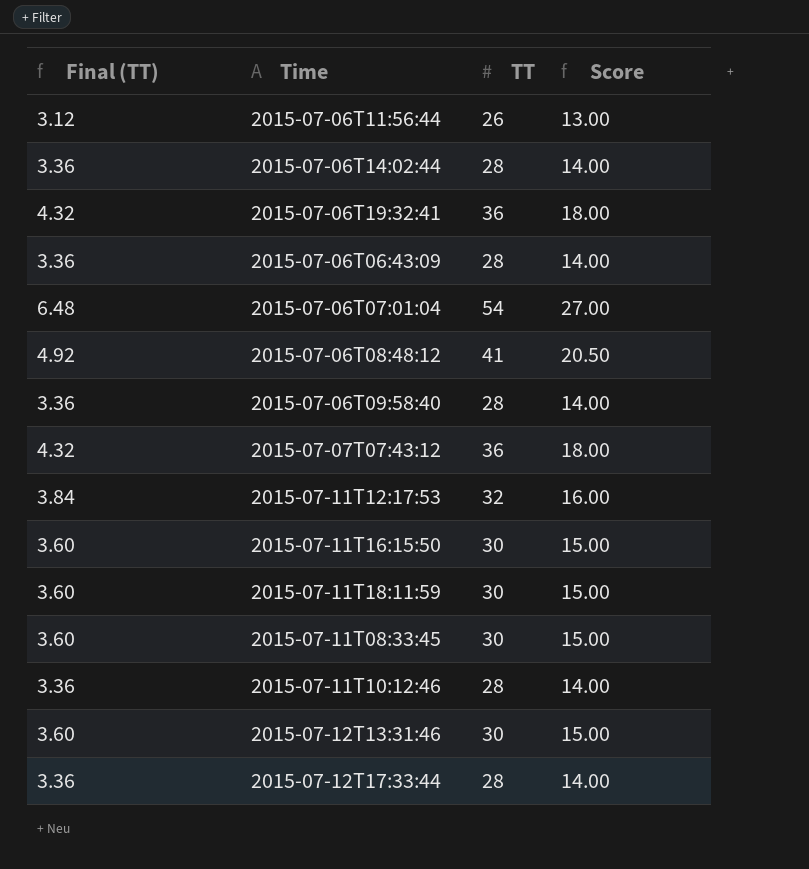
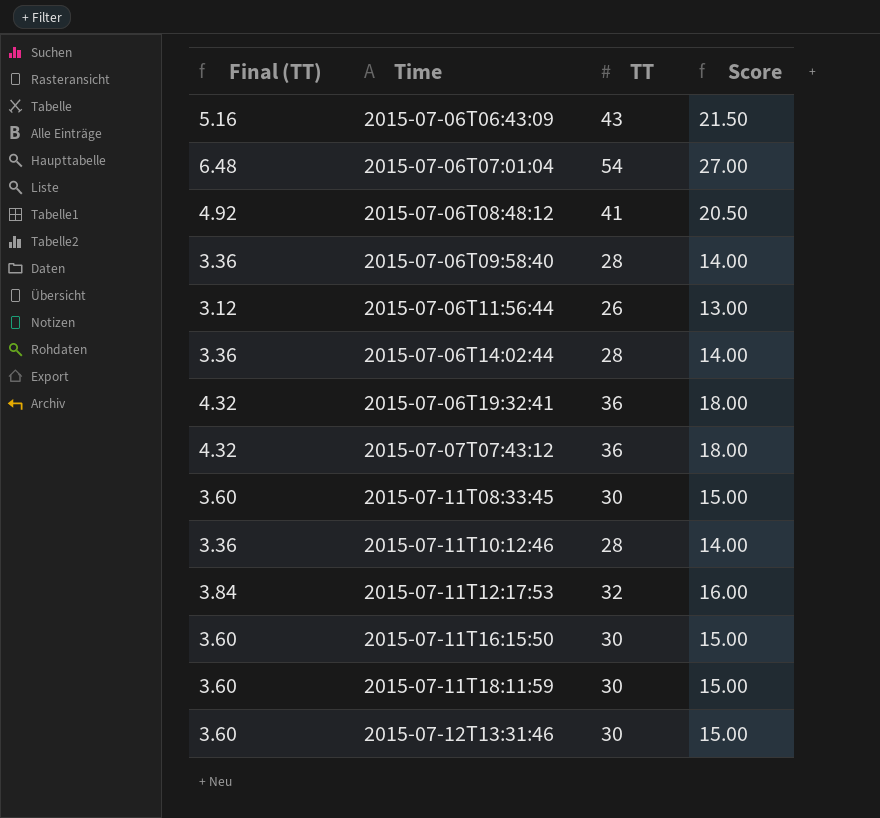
row order: none -> Time ascending
row 2015-07-12T17:33:44: 3.36 | 28 | 14.00 -> none
2015-07-06T06:43:09 | Final (TT): 3.36 -> 5.16
2015-07-06T06:43:09 | TT: 28 -> 43
2015-07-06T06:43:09 | Score: 14.00 -> 21.50

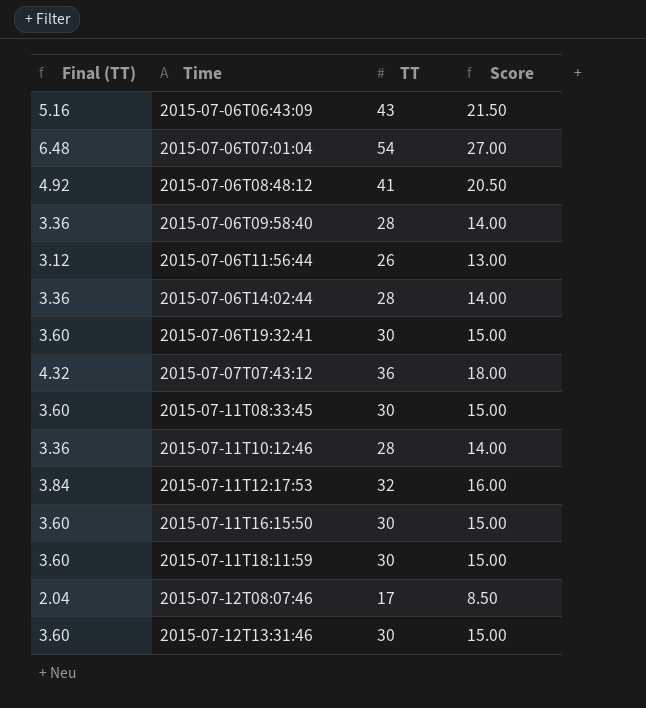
2015-07-06T19:32:41 | Final (TT): 4.32 -> 3.60
2015-07-06T19:32:41 | TT: 36 -> 30
2015-07-06T19:32:41 | Score: 18.00 -> 15.00
row 2015-07-12T08:07:46: none -> 2.04 | 17 | 8.50

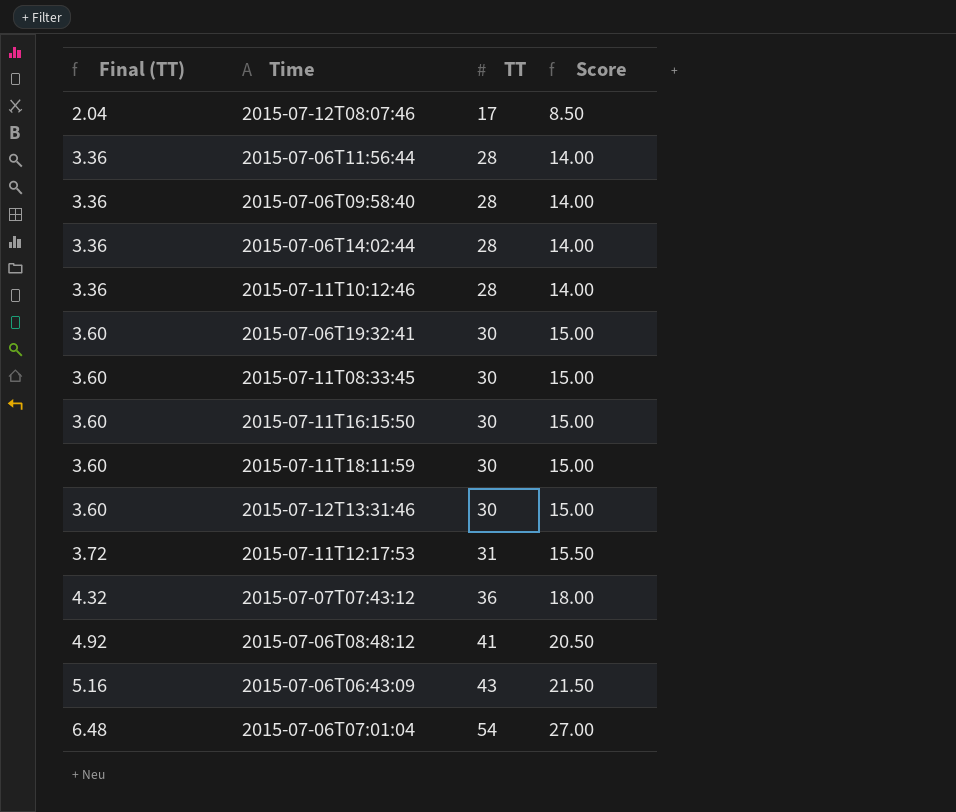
row order: Time ascending -> Final (TT) ascending
2015-07-06T11:56:44 | Final (TT): 3.12 -> 3.36
2015-07-06T11:56:44 | TT: 26 -> 28
2015-07-06T11:56:44 | Score: 13.00 -> 14.00
2015-07-11T12:17:53 | Final (TT): 3.84 -> 3.72
2015-07-11T12:17:53 | TT: 32 -> 31
2015-07-11T12:17:53 | Score: 16.00 -> 15.50

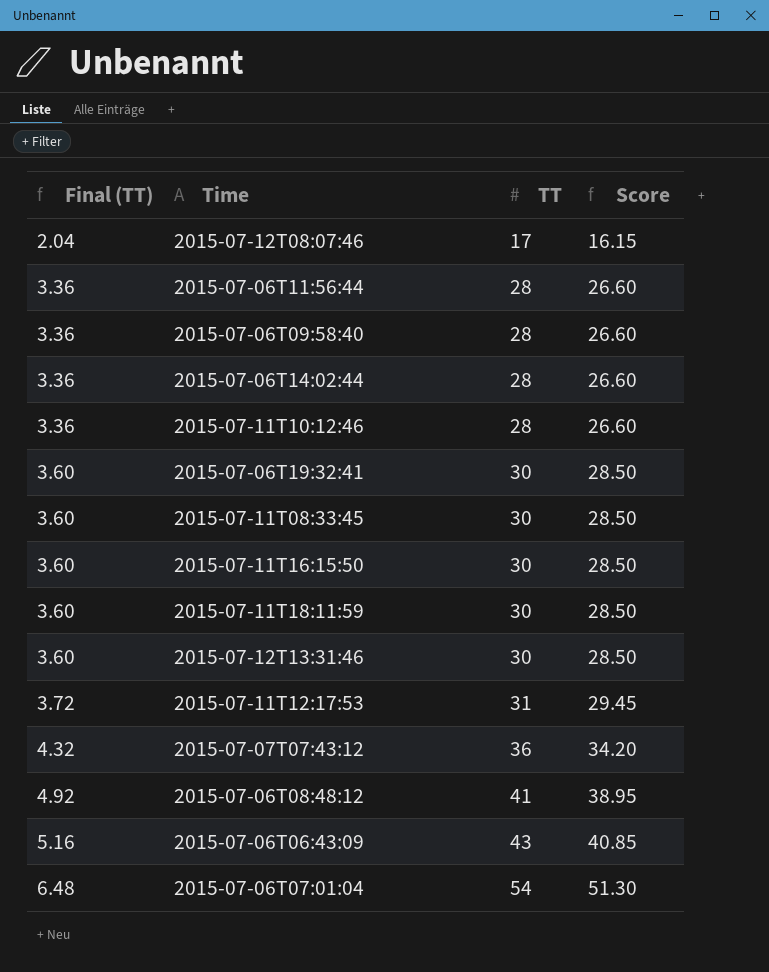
column Score | formula: [TT] * 0.5 -> [TT] * 0.95

